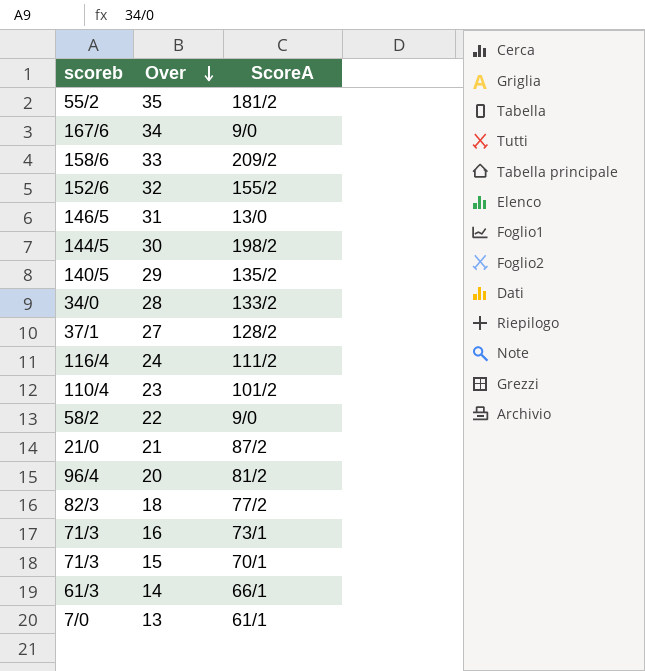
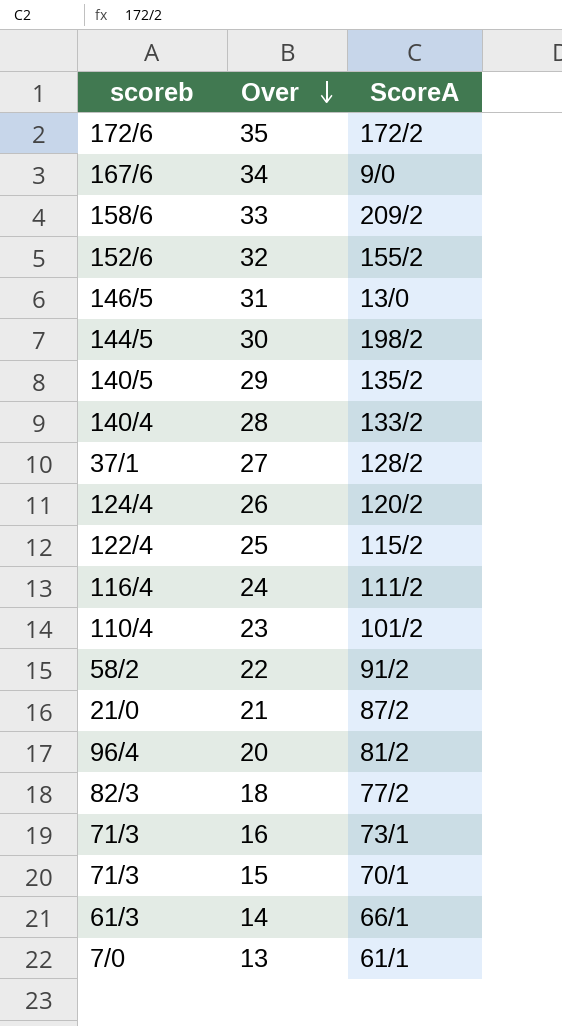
35 | scoreb: 55/2 -> 172/6
35 | ScoreA: 181/2 -> 172/2
28 | scoreb: 34/0 -> 140/4
row 26: none -> 124/4 | 120/2
row 25: none -> 122/4 | 115/2
22 | ScoreA: 9/0 -> 91/2

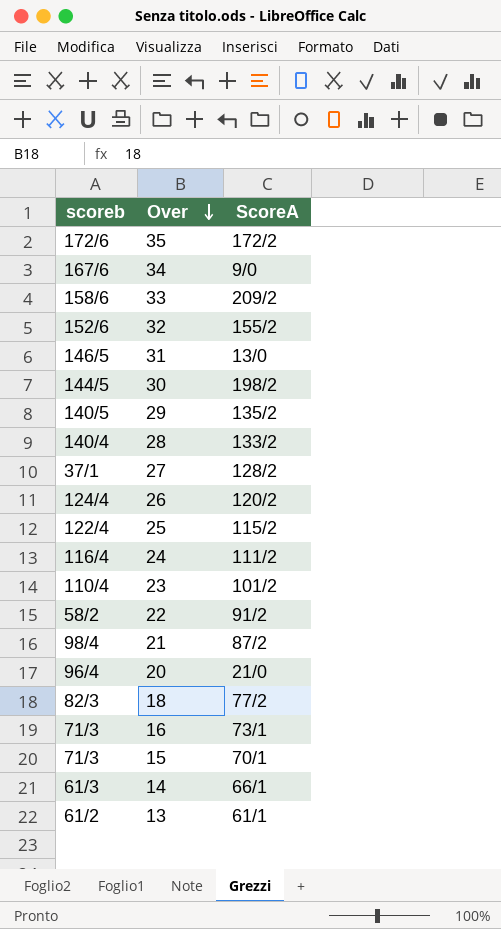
21 | scoreb: 21/0 -> 98/4
20 | ScoreA: 81/2 -> 21/0
13 | scoreb: 7/0 -> 61/2

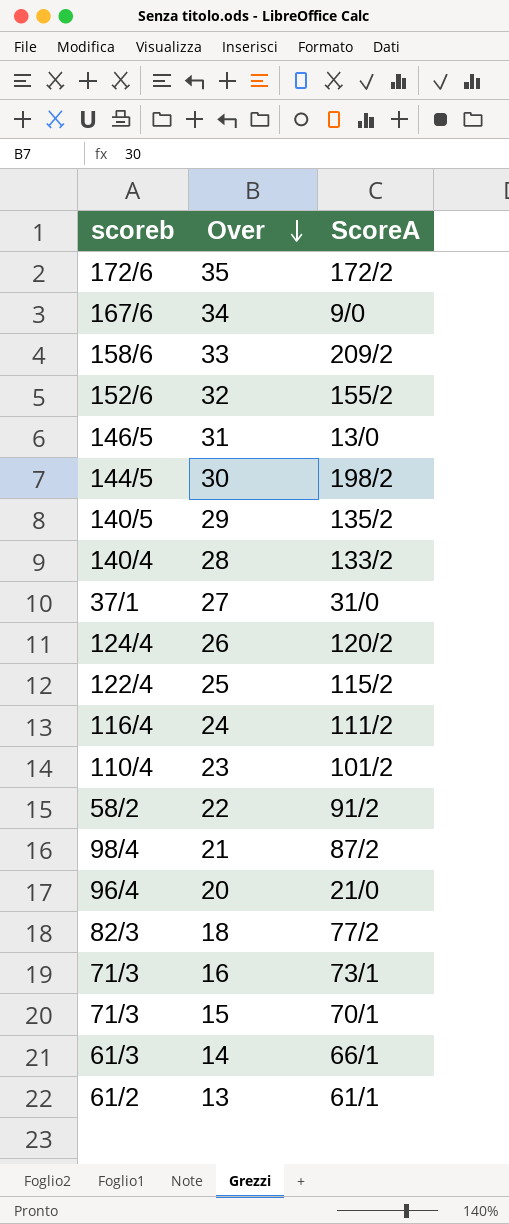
27 | ScoreA: 128/2 -> 31/0

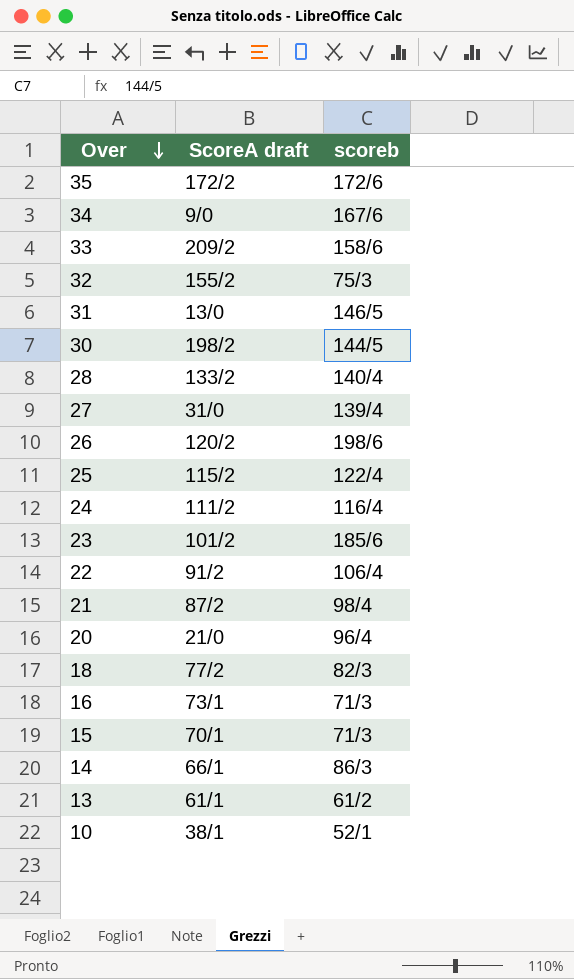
column name: ScoreA -> ScoreA draft
column scoreb | position: 1 -> 3
row 29: 140/5 | 135/2 -> none
32 | scoreb: 152/6 -> 75/3
27 | scoreb: 37/1 -> 139/4
26 | scoreb: 124/4 -> 198/6
23 | scoreb: 110/4 -> 185/6
22 | scoreb: 58/2 -> 106/4
14 | scoreb: 61/3 -> 86/3
row 10: none -> 38/1 | 52/1

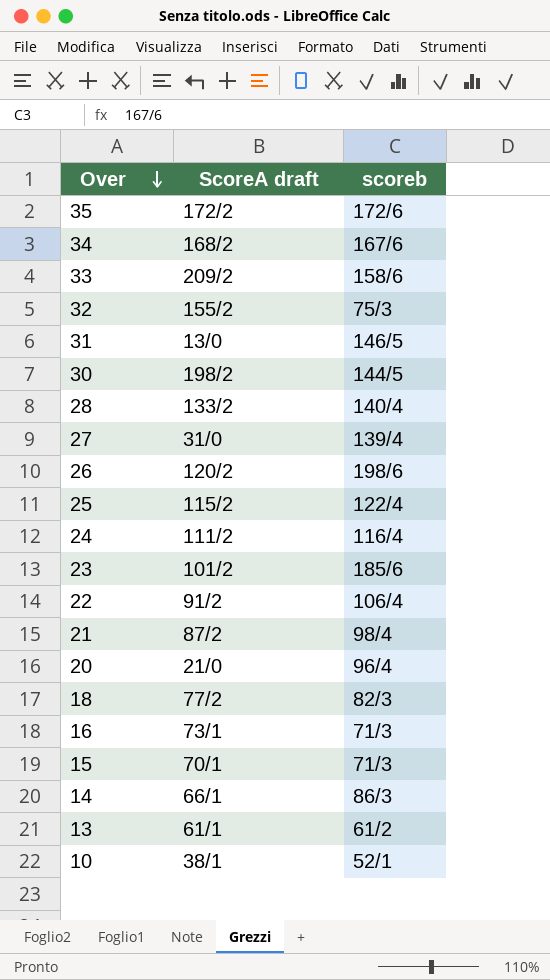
34 | ScoreA draft: 9/0 -> 168/2

